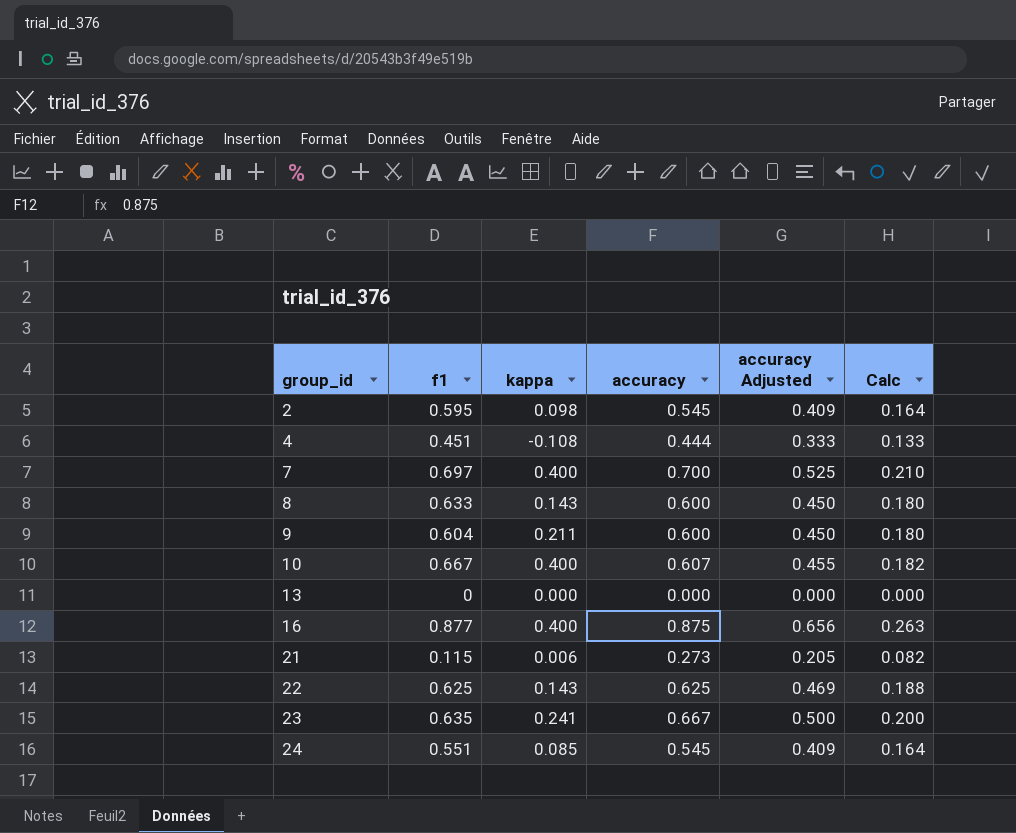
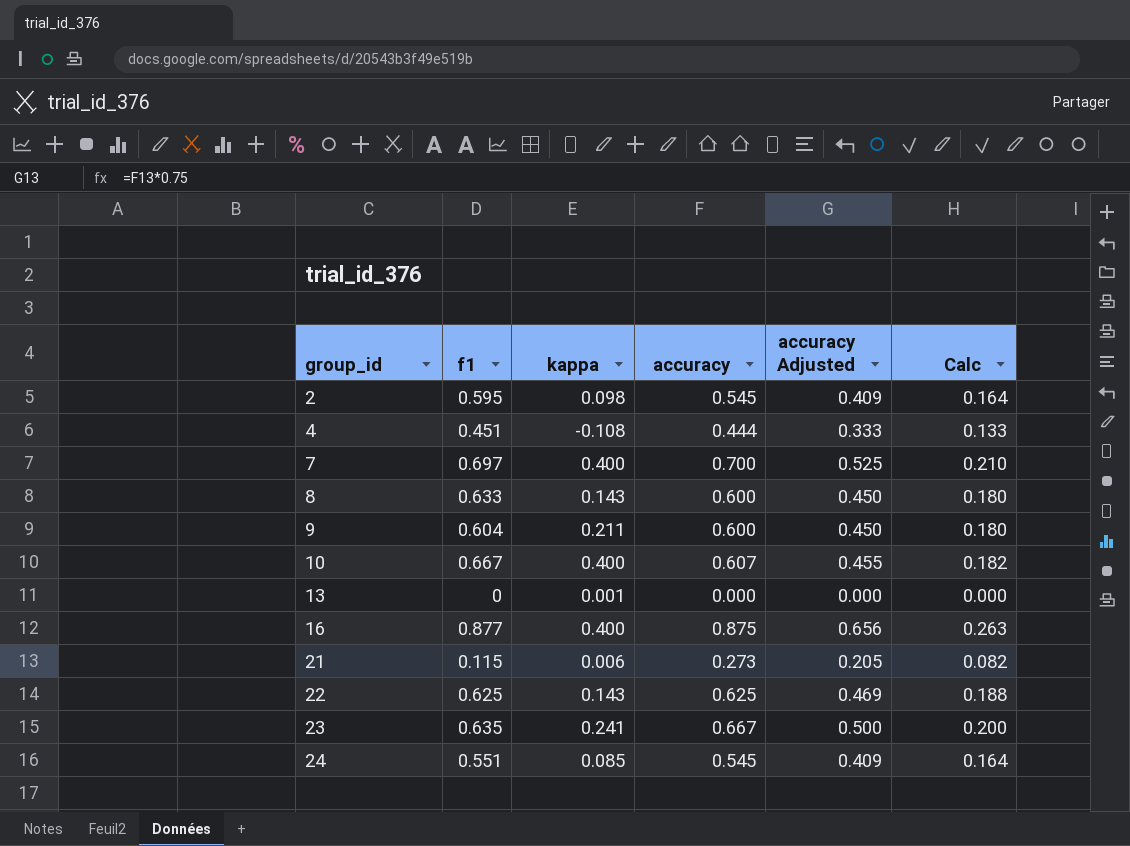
13 | kappa: 0.000 -> 0.001

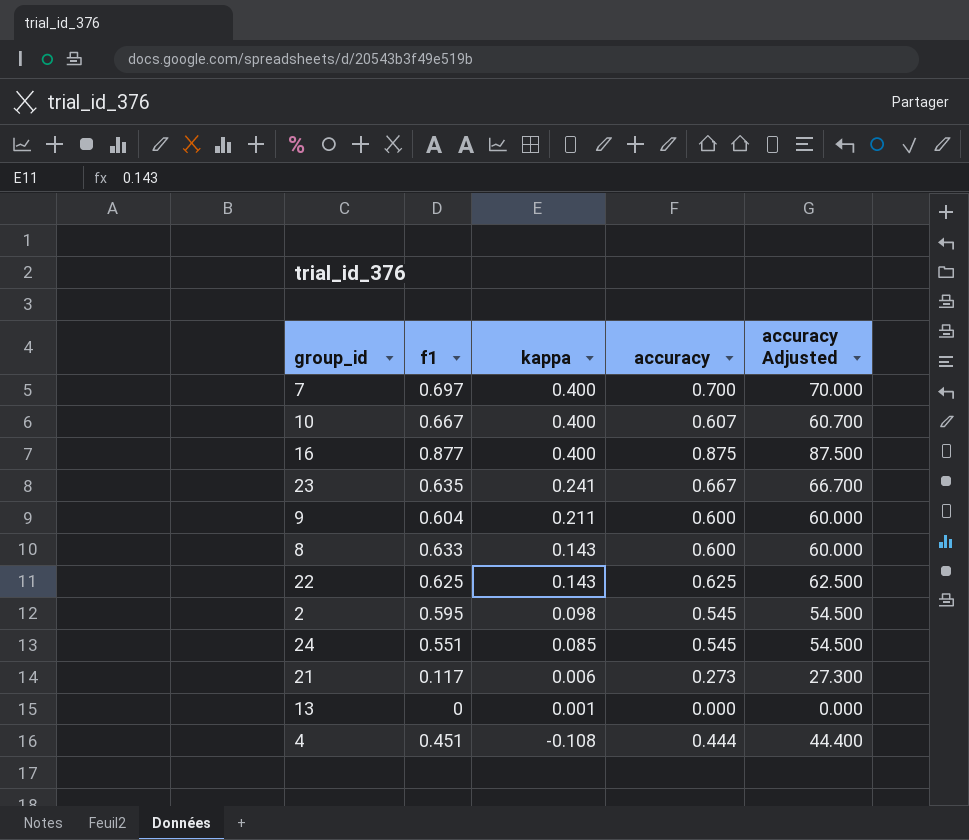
row order: group_id ascending -> kappa descending
column Calc | formula: [accuracy] * 0.3 -> none
column accuracy Adjusted | formula: [accuracy] * 0.75 -> [accuracy] * 100
21 | f1: 0.115 -> 0.117

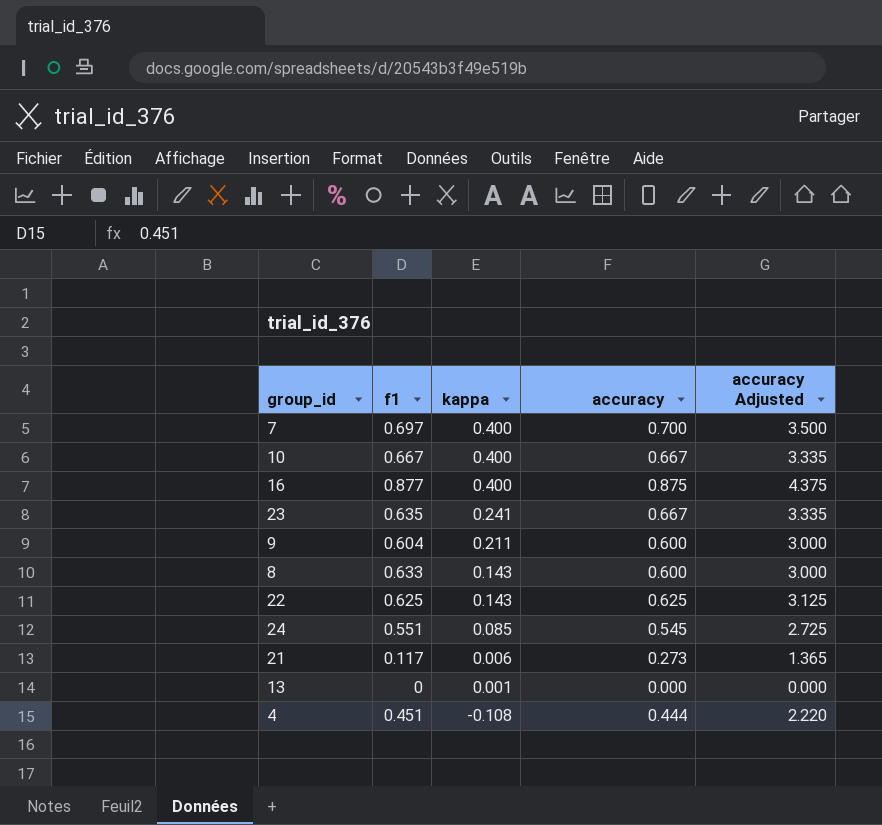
column accuracy Adjusted | formula: [accuracy] * 100 -> [accuracy] * 5
row 2: 0.595 | 0.098 | 0.545 | 54.500 -> none
10 | accuracy: 0.607 -> 0.667

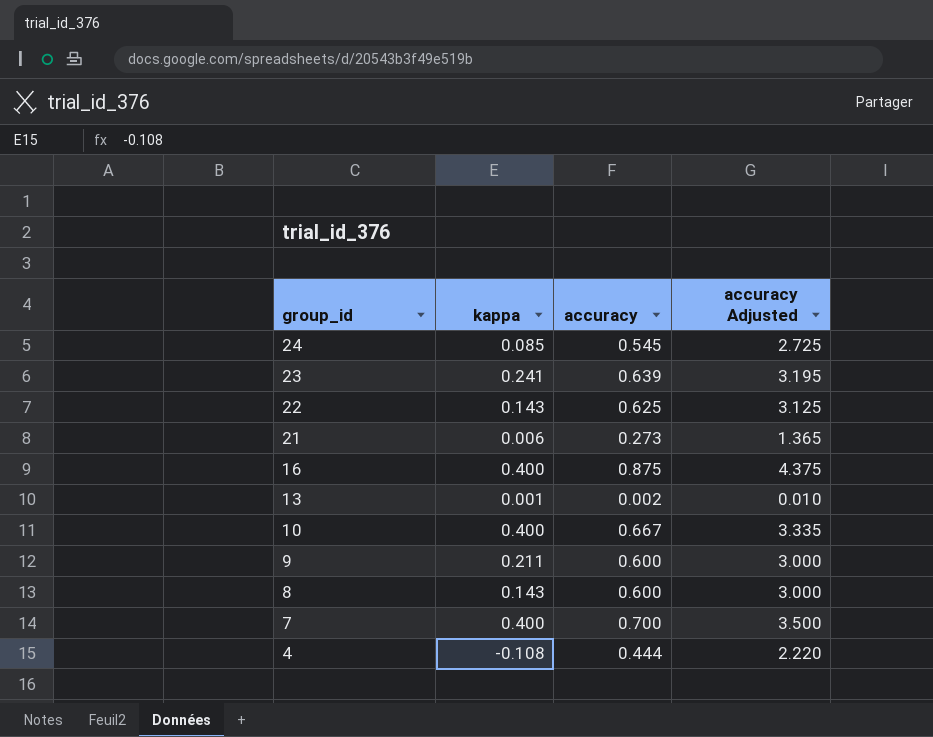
row order: kappa descending -> group_id descending
column f1 | position: 2 -> none
23 | accuracy: 0.667 -> 0.639
23 | accuracy Adjusted: 3.335 -> 3.195
13 | accuracy: 0.000 -> 0.002
13 | accuracy Adjusted: 0.000 -> 0.010

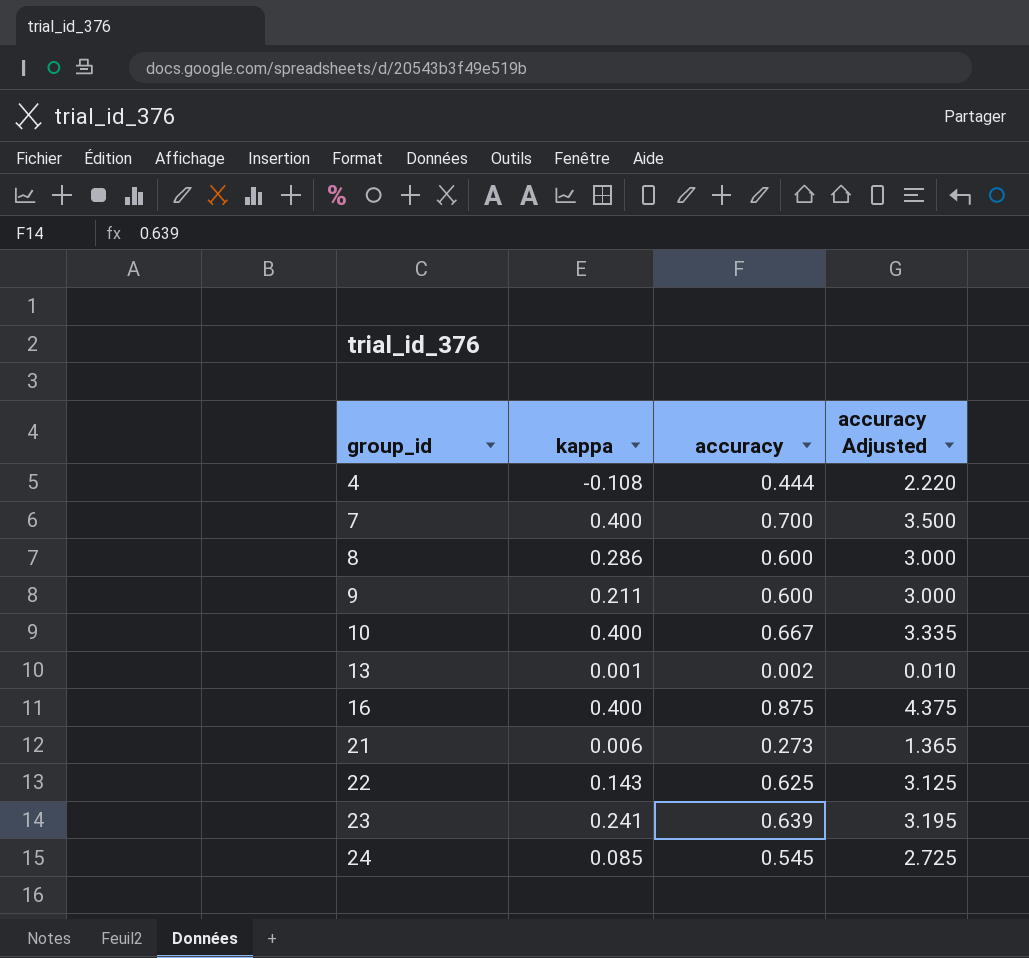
row order: group_id descending -> group_id ascending
8 | kappa: 0.143 -> 0.286

